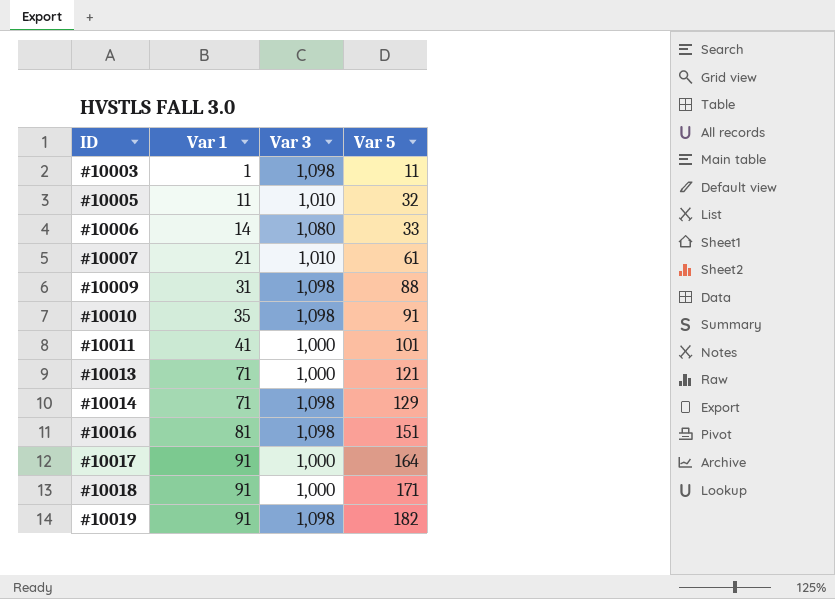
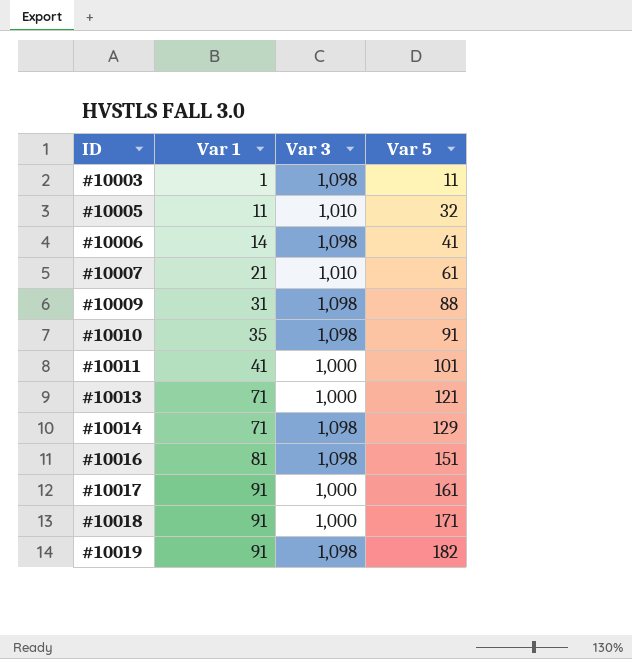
#10006 | Var 3: 1,080 -> 1,098
#10006 | Var 5: 33 -> 41
#10017 | Var 5: 164 -> 161

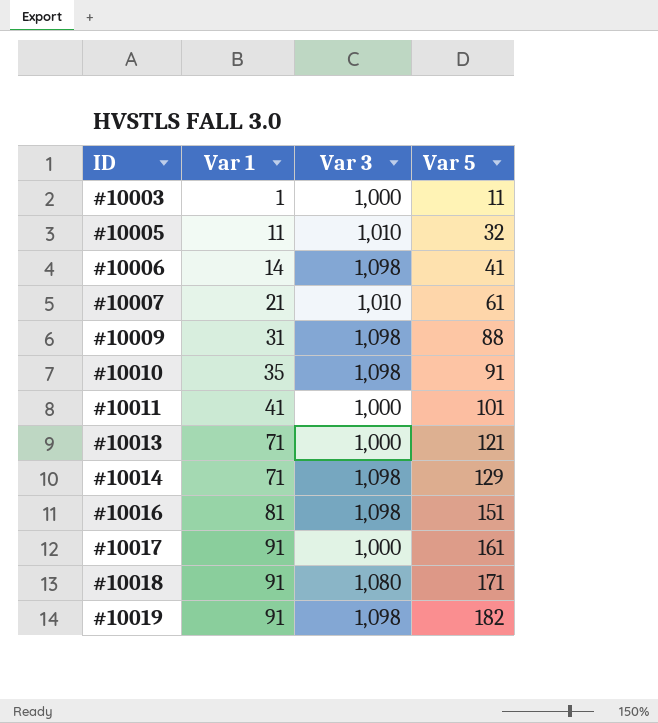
#10003 | Var 3: 1,098 -> 1,000
#10018 | Var 3: 1,000 -> 1,080

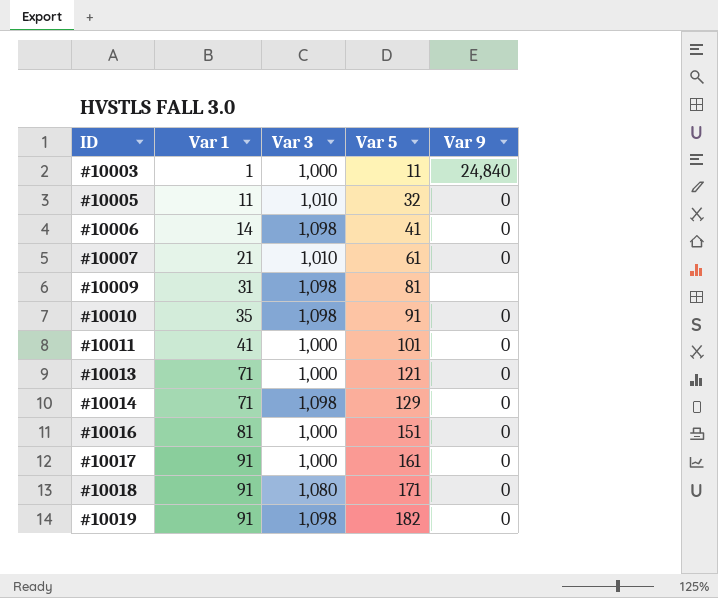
column Var 9 | position: none -> 5
#10009 | Var 5: 88 -> 81
#10016 | Var 3: 1,098 -> 1,000

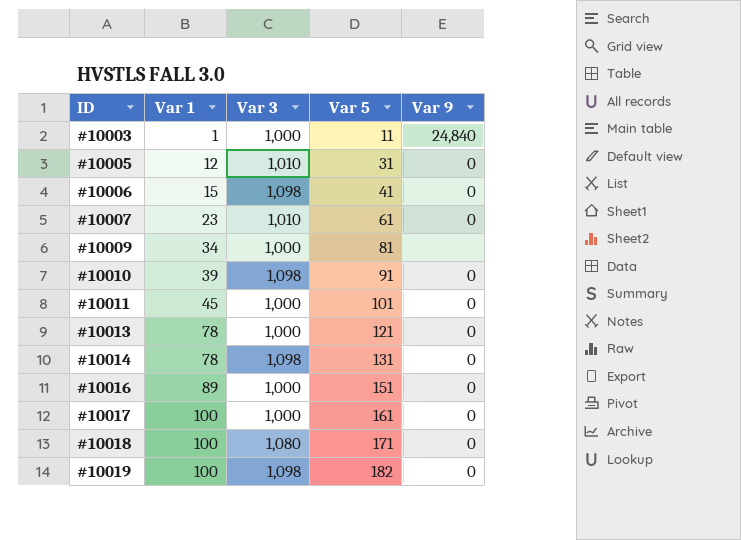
#10005 | Var 1: 11 -> 12
#10005 | Var 5: 32 -> 31
#10006 | Var 1: 14 -> 15
#10007 | Var 1: 21 -> 23
#10009 | Var 1: 31 -> 34
#10009 | Var 3: 1,098 -> 1,000
#10010 | Var 1: 35 -> 39
#10011 | Var 1: 41 -> 45
#10013 | Var 1: 71 -> 78
#10014 | Var 1: 71 -> 78
#10014 | Var 5: 129 -> 131
#10016 | Var 1: 81 -> 89
#10017 | Var 1: 91 -> 100
#10018 | Var 1: 91 -> 100
#10019 | Var 1: 91 -> 100

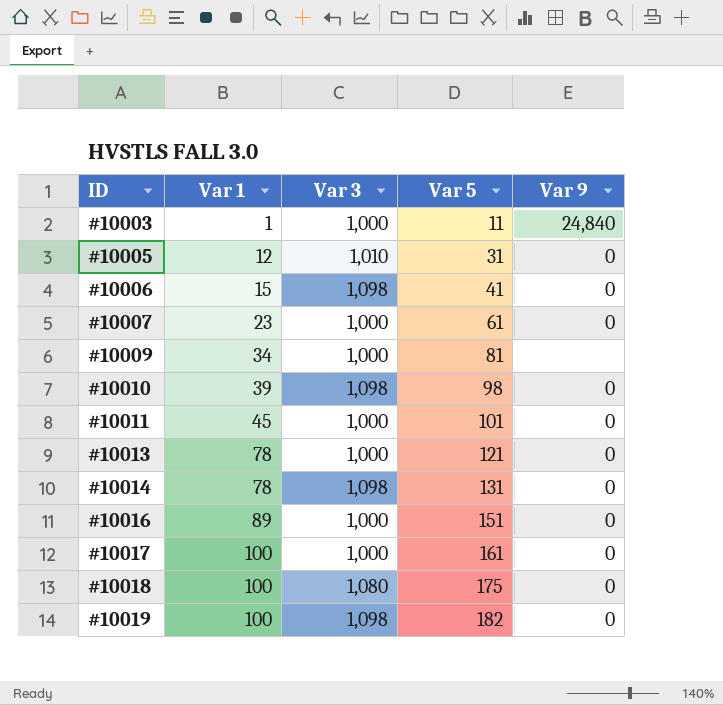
#10007 | Var 3: 1,010 -> 1,000
#10010 | Var 5: 91 -> 98
#10018 | Var 5: 171 -> 175

